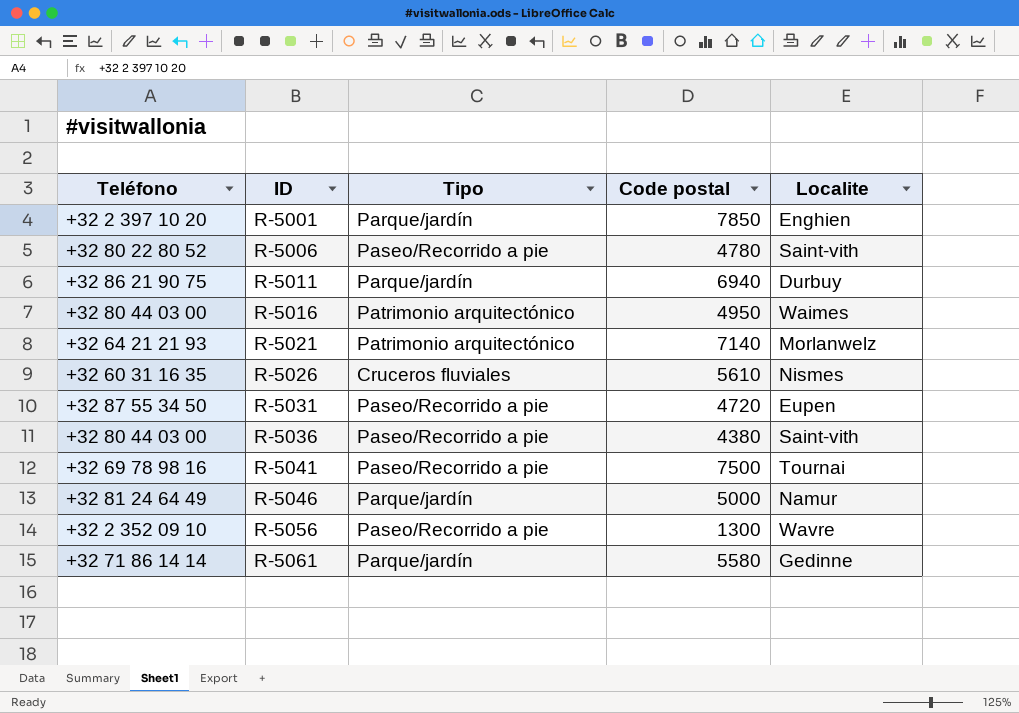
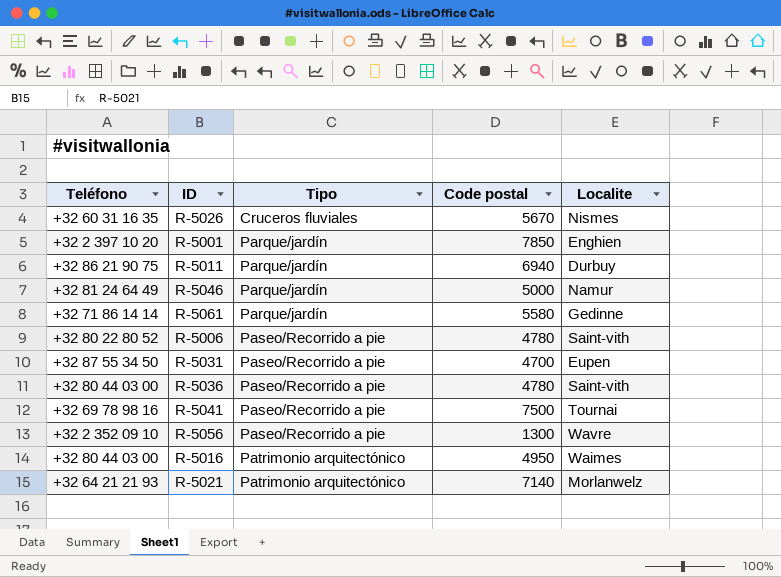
row order: ID ascending -> Tipo ascending
R-5026 | Code postal: 5610 -> 5670
R-5031 | Code postal: 4720 -> 4700
R-5036 | Code postal: 4380 -> 4780

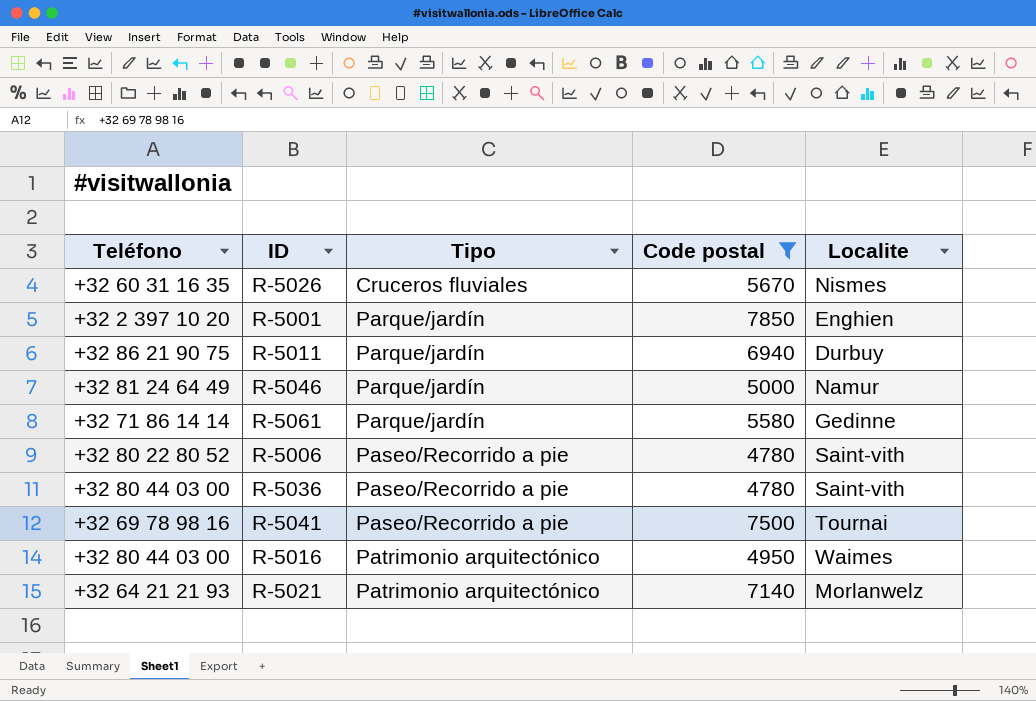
filter: none -> Code postal >= 4780

